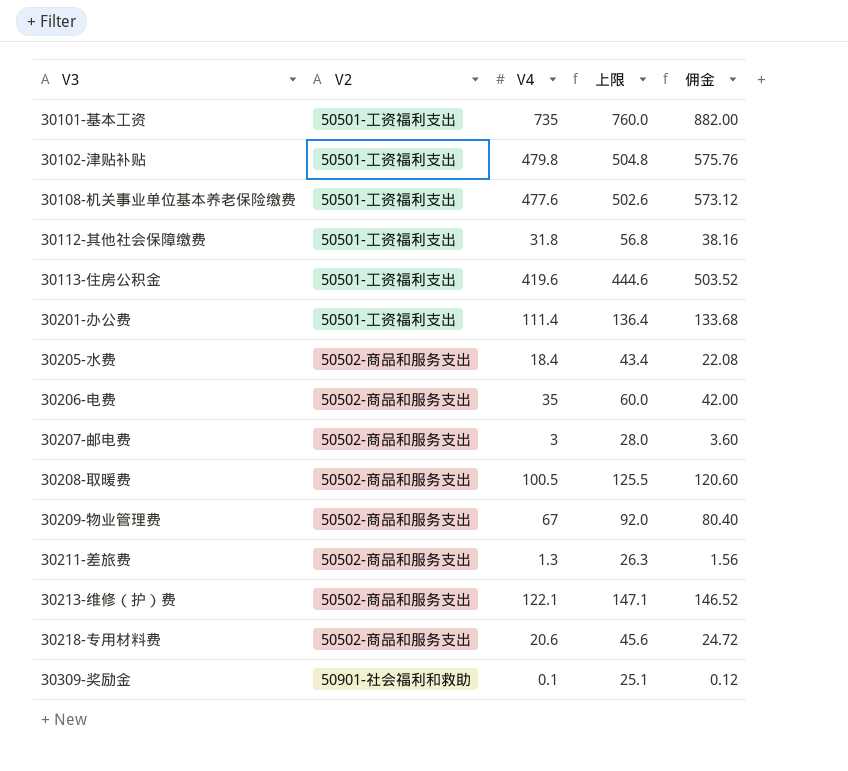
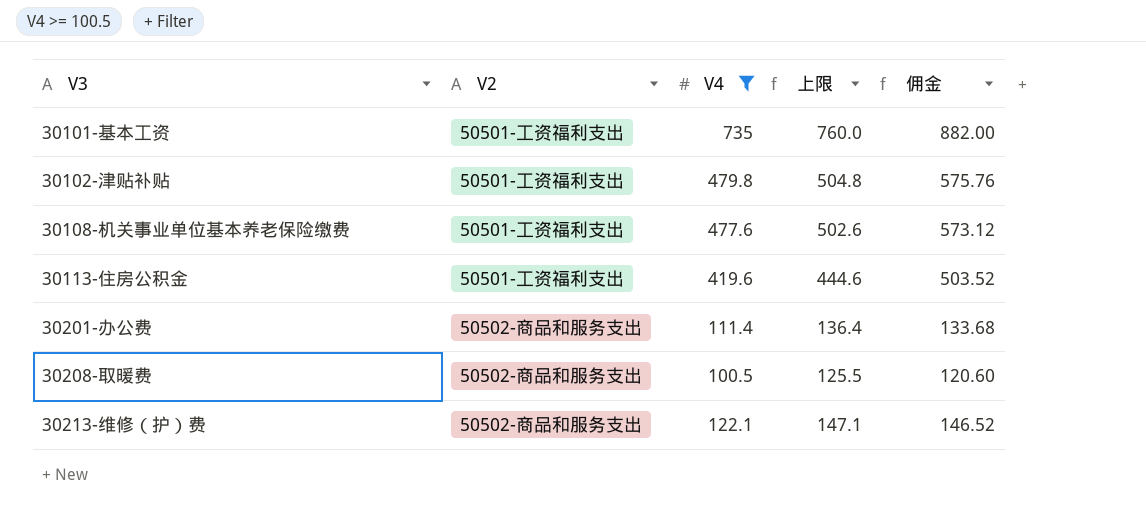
filter: none -> V4 >= 100.5
30201-办公费 | V2: 50501-工资福利支出 -> 50502-商品和服务支出

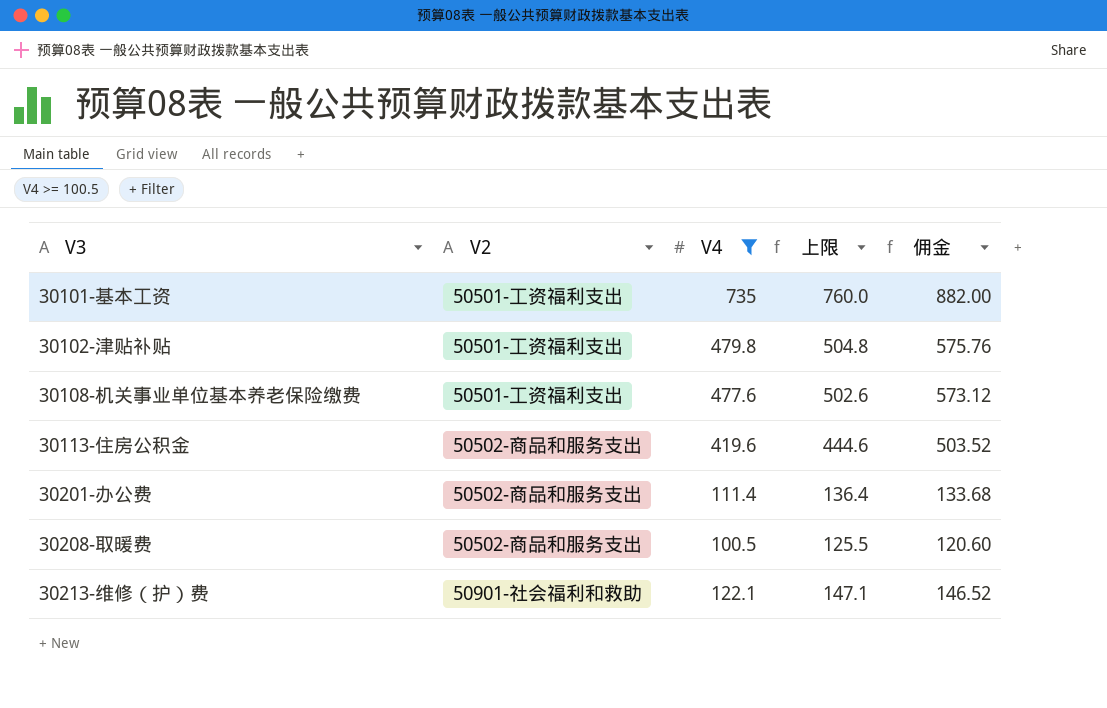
30113-住房公积金 | V2: 50501-工资福利支出 -> 50502-商品和服务支出
30213-维修（护）费 | V2: 50502-商品和服务支出 -> 50901-社会福利和救助

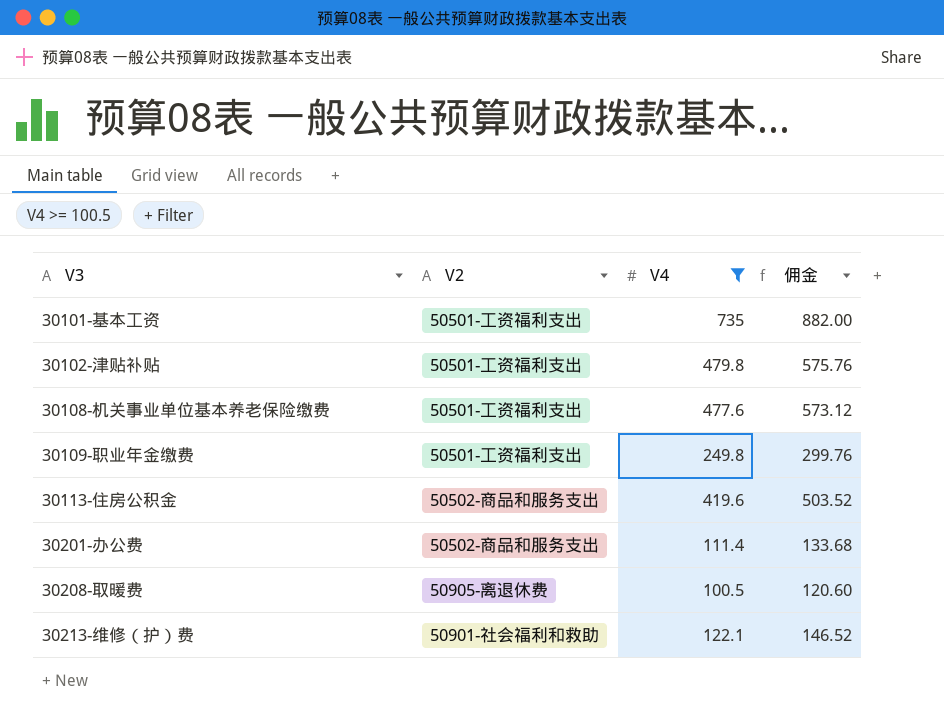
column 上限 | formula: [V4] + 25 -> none
row 30109-职业年金缴费: none -> 50501-工资福利支出 | 249.8 | 299.76
30208-取暖费 | V2: 50502-商品和服务支出 -> 50905-离退休费

